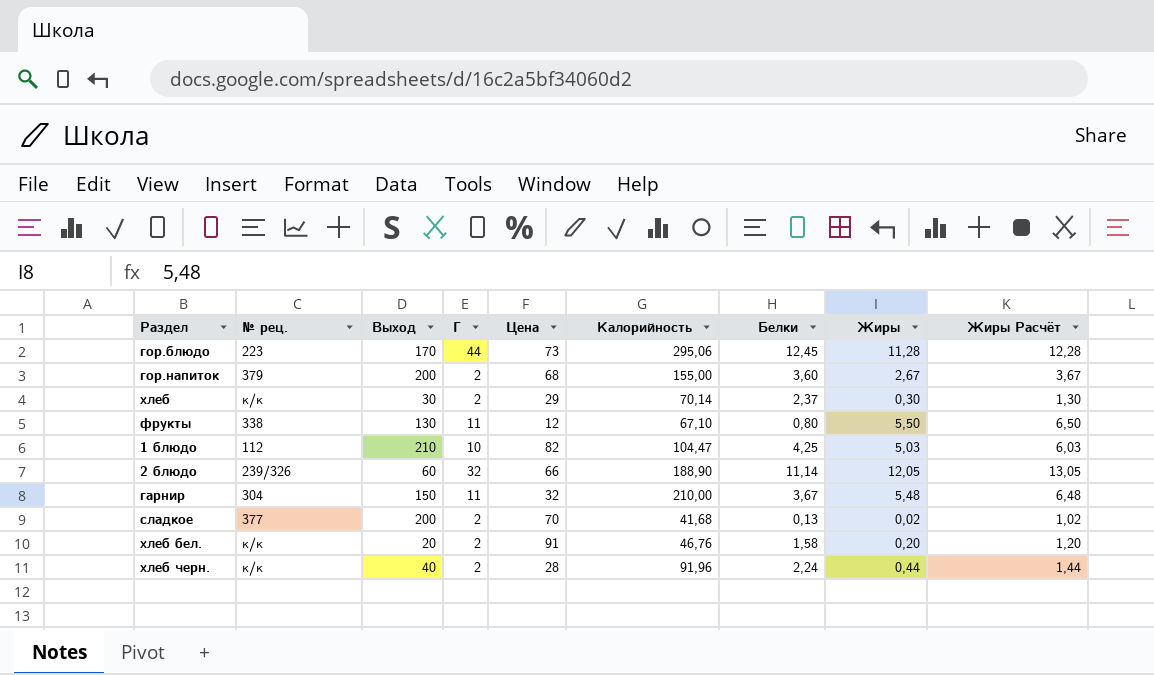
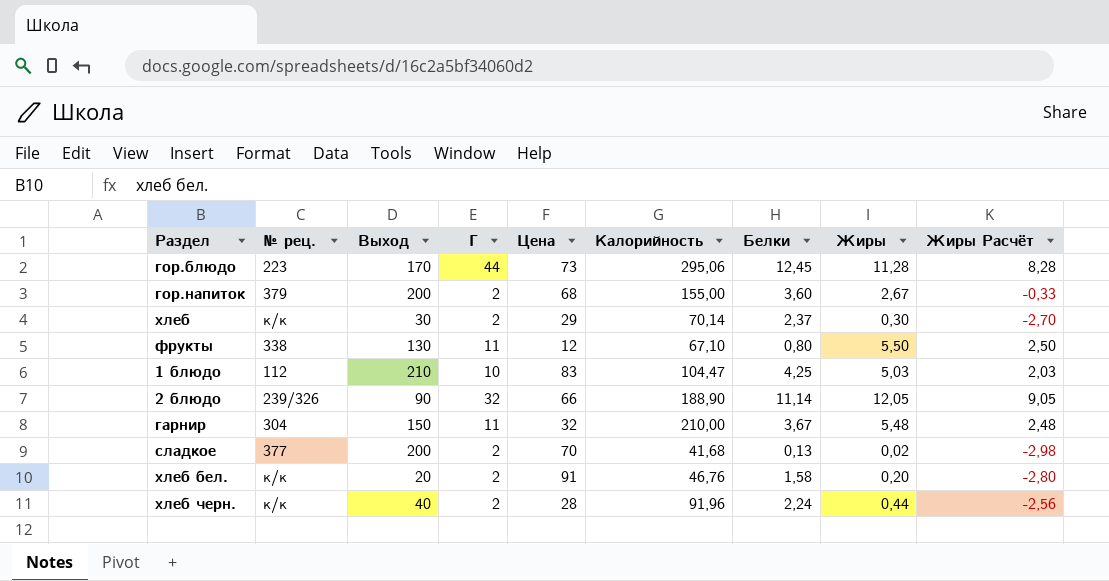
column Жиры Расчёт | formula: [Жиры] + 1 -> [Жиры] - 3
1 блюдо | Цена: 82 -> 83
2 блюдо | Выход: 60 -> 90

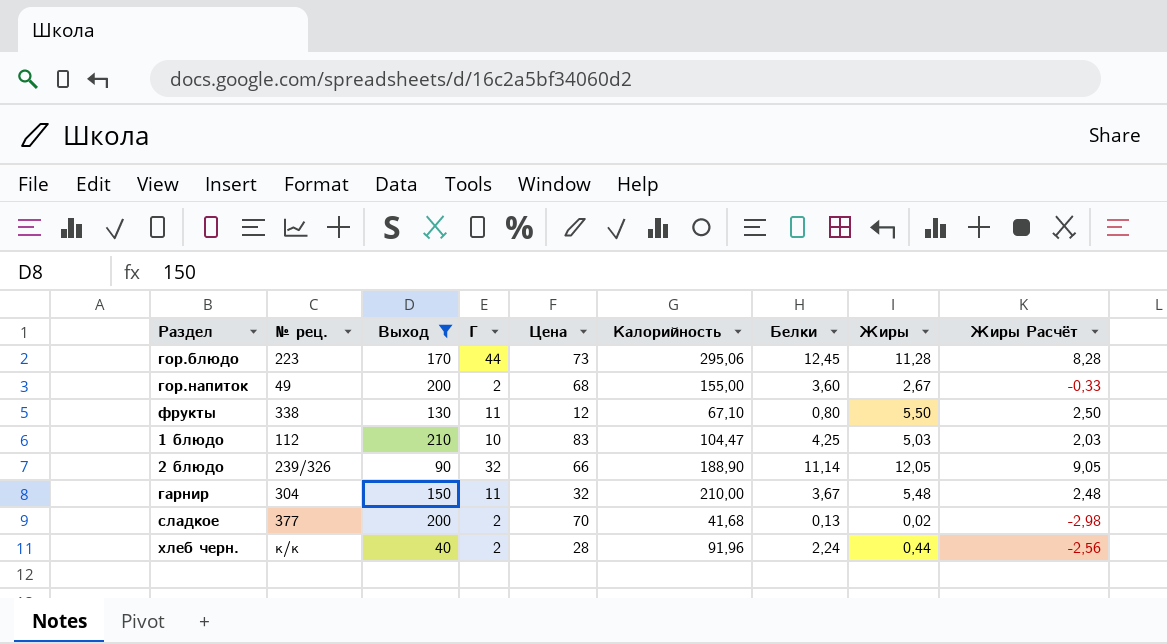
filter: none -> Выход >= 40
гор.напиток | № рец.: 379 -> 49

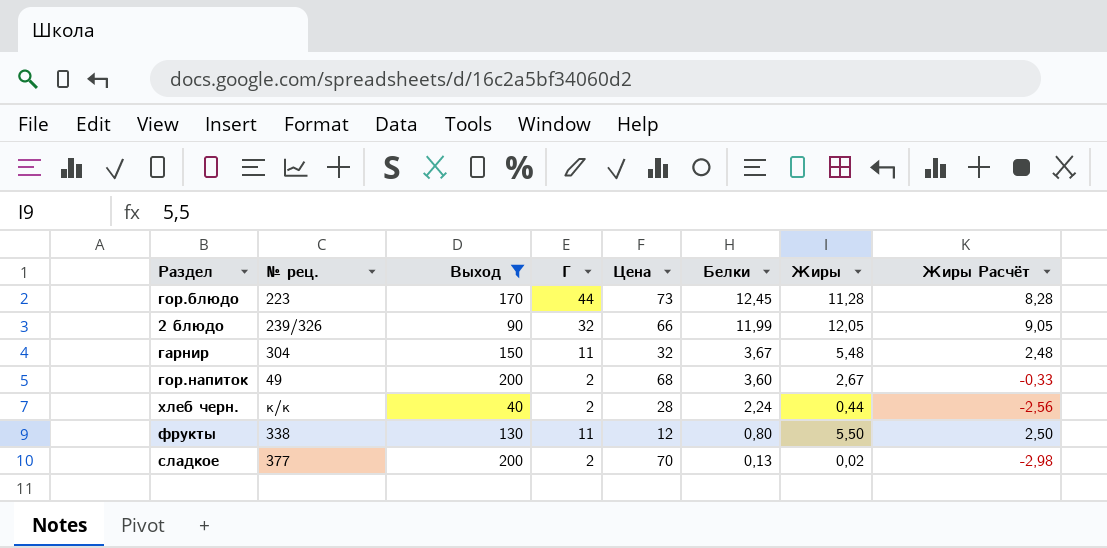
row order: none -> Белки descending
column Калорийность | position: 6 -> none
row 1 блюдо: 112 | 210 | 10 | 83 | 104,47 | 4,25 | 5,03 | 2,03 -> none
2 блюдо | Белки: 11,14 -> 11,99

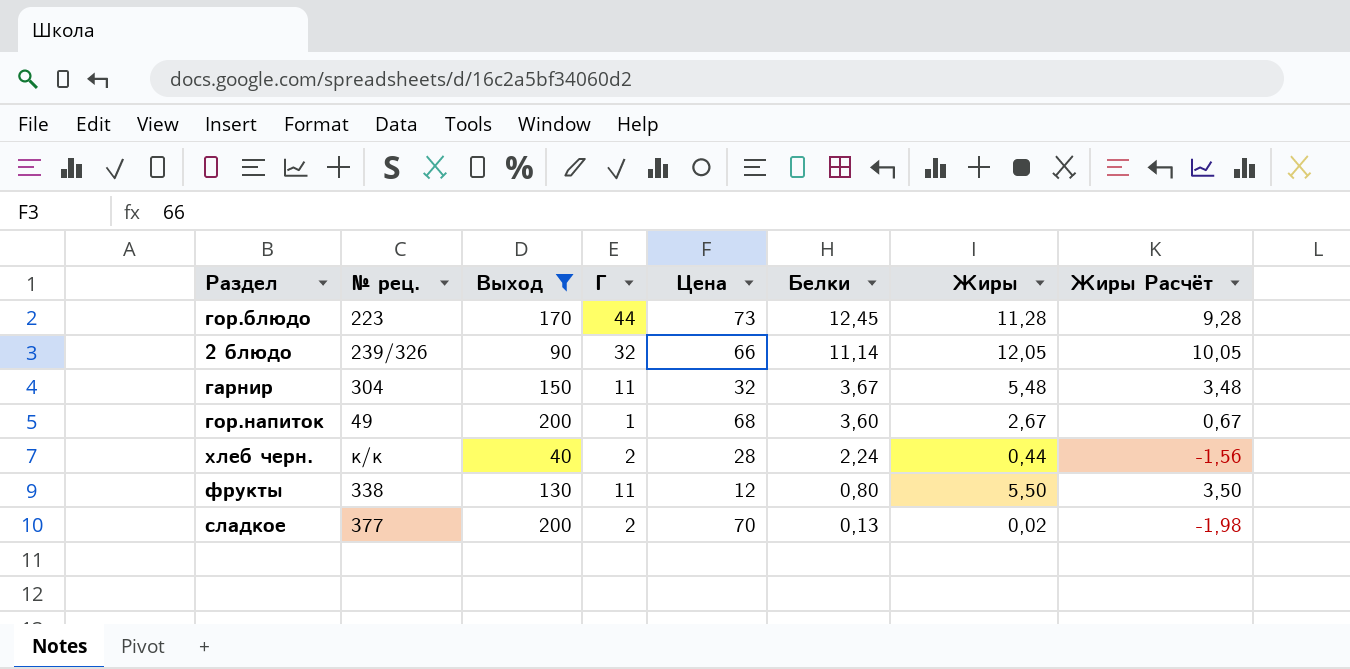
column Жиры Расчёт | formula: [Жиры] - 3 -> [Жиры] - 2
2 блюдо | Белки: 11,99 -> 11,14
гор.напиток | Г: 2 -> 1

